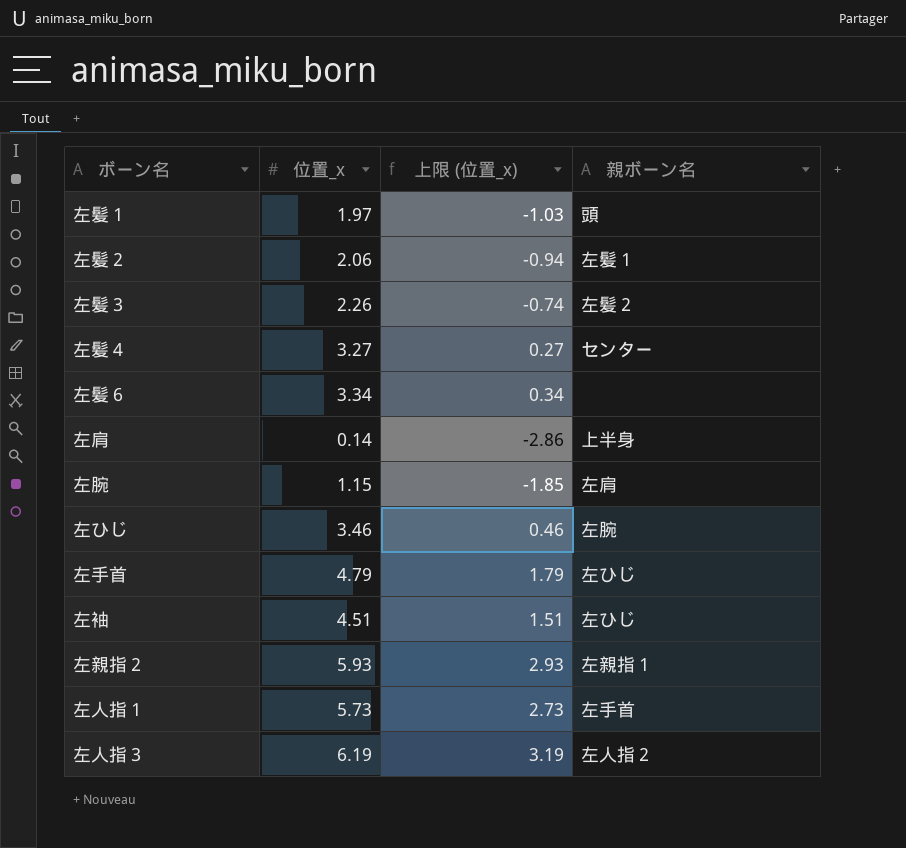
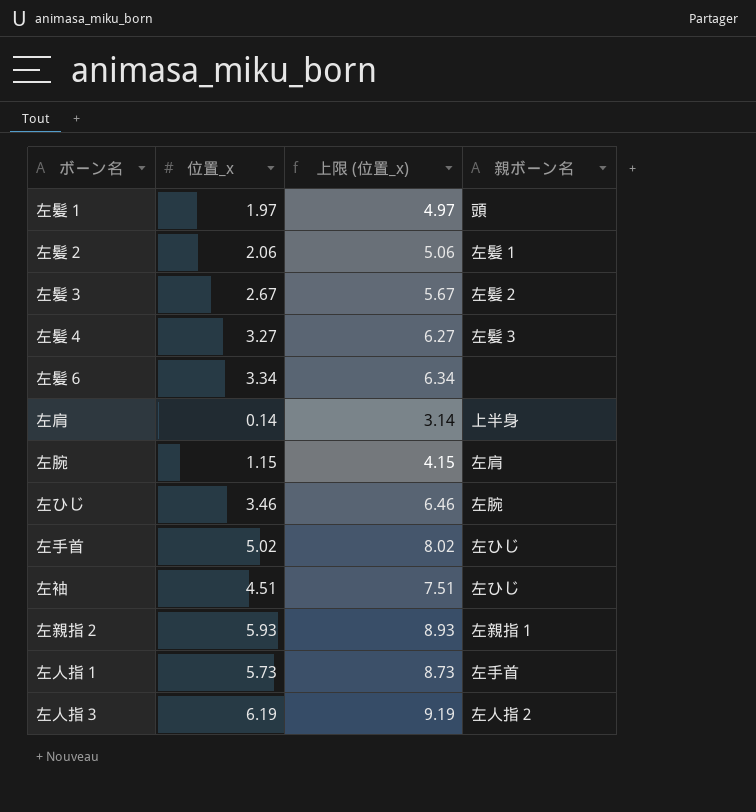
column 上限 (位置_x) | formula: [位置_x] - 3 -> [位置_x] + 3
左髪３ | 位置_x: 2.26 -> 2.67
左髪４ | 親ボーン名: センター -> 左髪３
左手首 | 位置_x: 4.79 -> 5.02

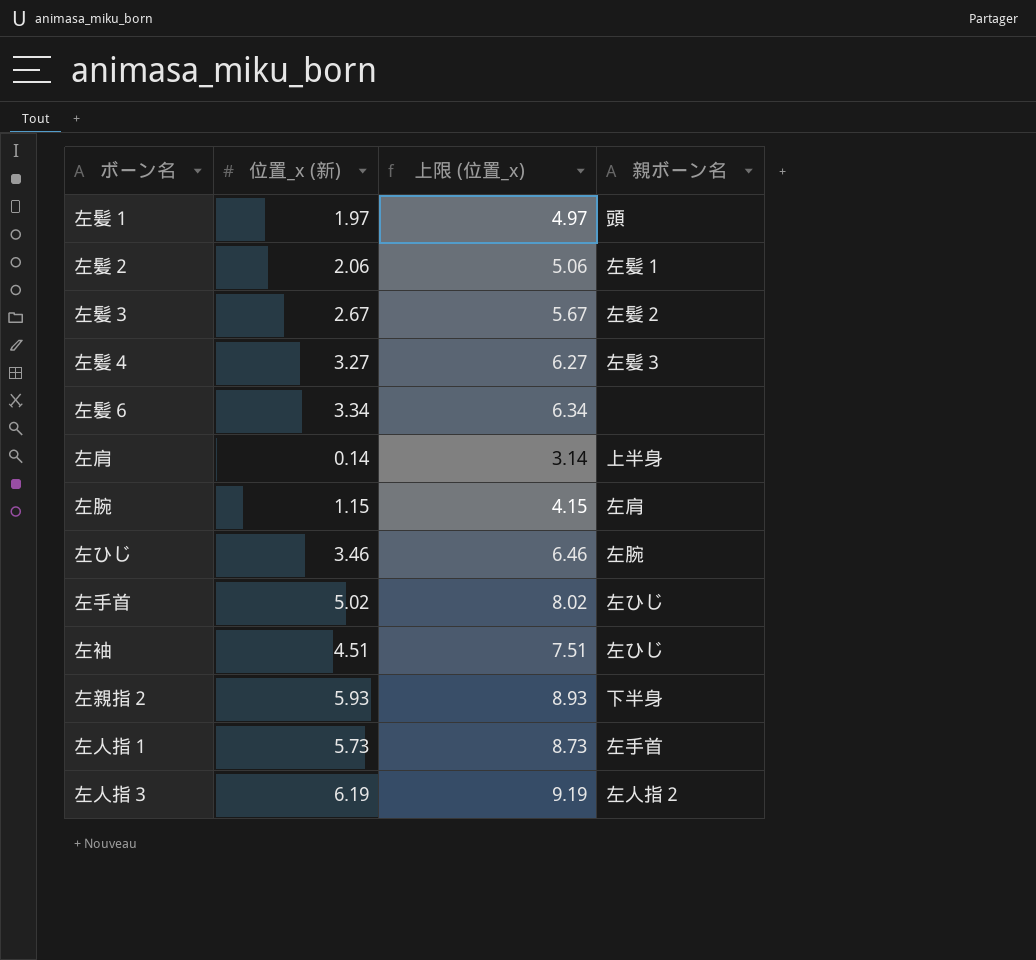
column name: 位置_x -> 位置_x (新)
左親指２ | 親ボーン名: 左親指１ -> 下半身

